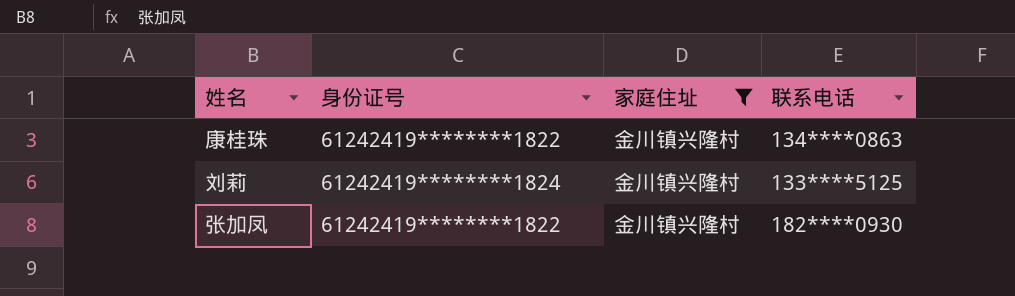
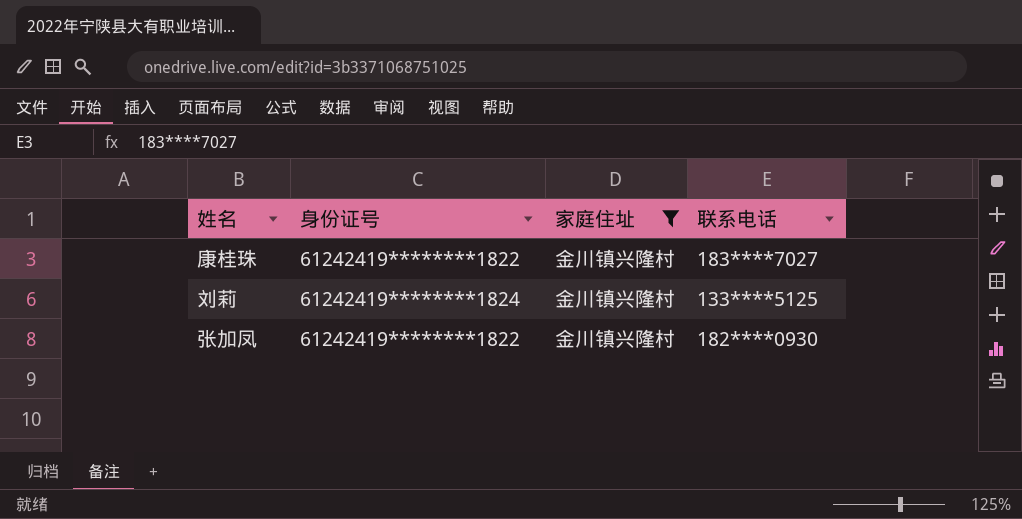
康桂珠 | 联系电话: 134****0863 -> 183****7027

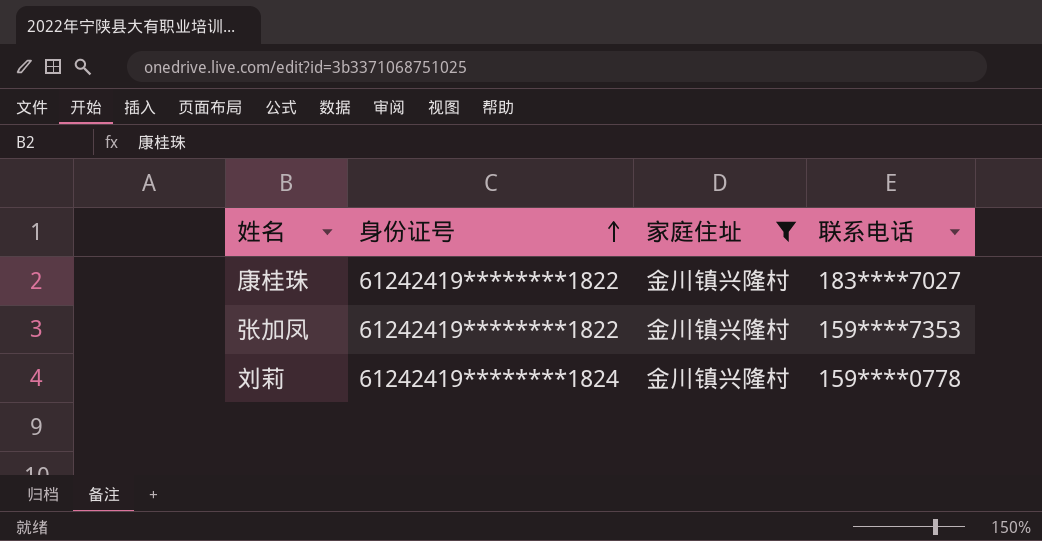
row order: none -> 身份证号 ascending
张加凤 | 联系电话: 182****0930 -> 159****7353
刘莉 | 联系电话: 133****5125 -> 159****0778

